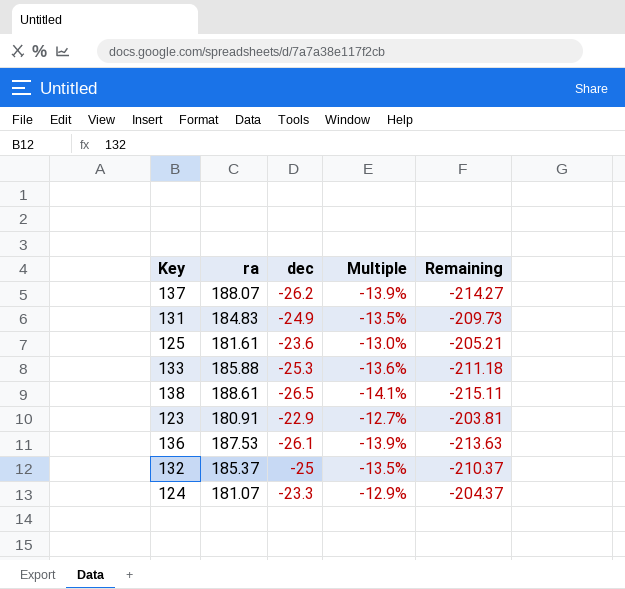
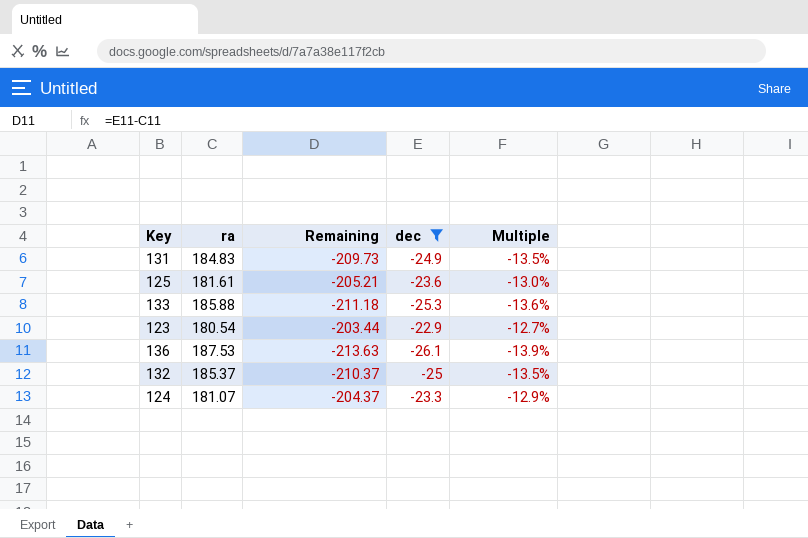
filter: none -> dec >= -26.1
column Remaining | position: 5 -> 3
123 | ra: 180.91 -> 180.54
123 | Remaining: -203.81 -> -203.44

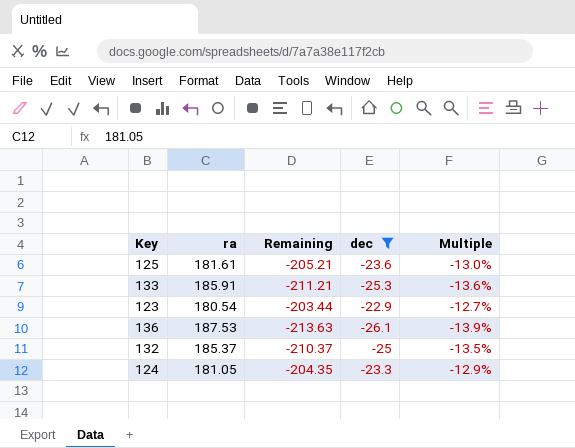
row 131: 184.83 | -209.73 | -24.9 | -13.5% -> none
133 | ra: 185.88 -> 185.91
133 | Remaining: -211.18 -> -211.21
124 | ra: 181.07 -> 181.05
124 | Remaining: -204.37 -> -204.35

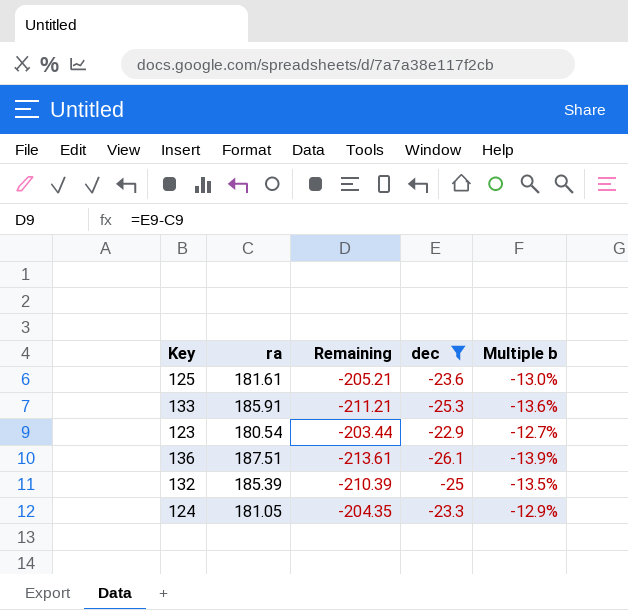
column name: Multiple -> Multiple b
136 | ra: 187.53 -> 187.51
136 | Remaining: -213.63 -> -213.61
132 | ra: 185.37 -> 185.39
132 | Remaining: -210.37 -> -210.39

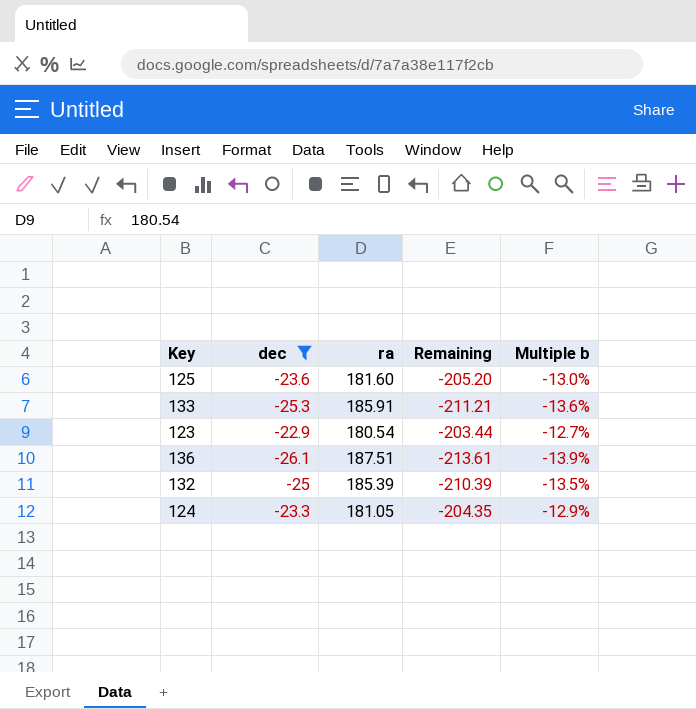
column dec | position: 4 -> 2
125 | ra: 181.61 -> 181.60
125 | Remaining: -205.21 -> -205.20

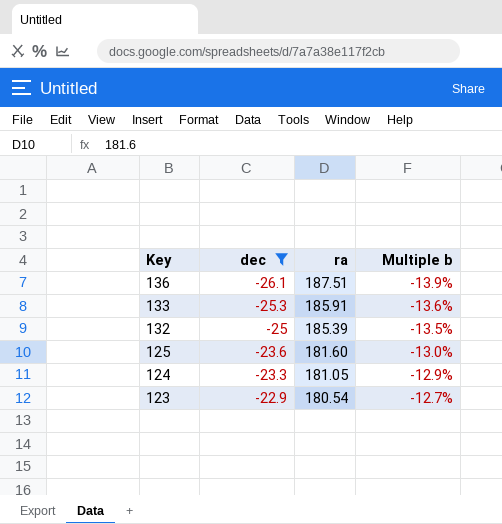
row order: none -> Key descending
column Remaining | formula: [dec] - [ra] -> none

